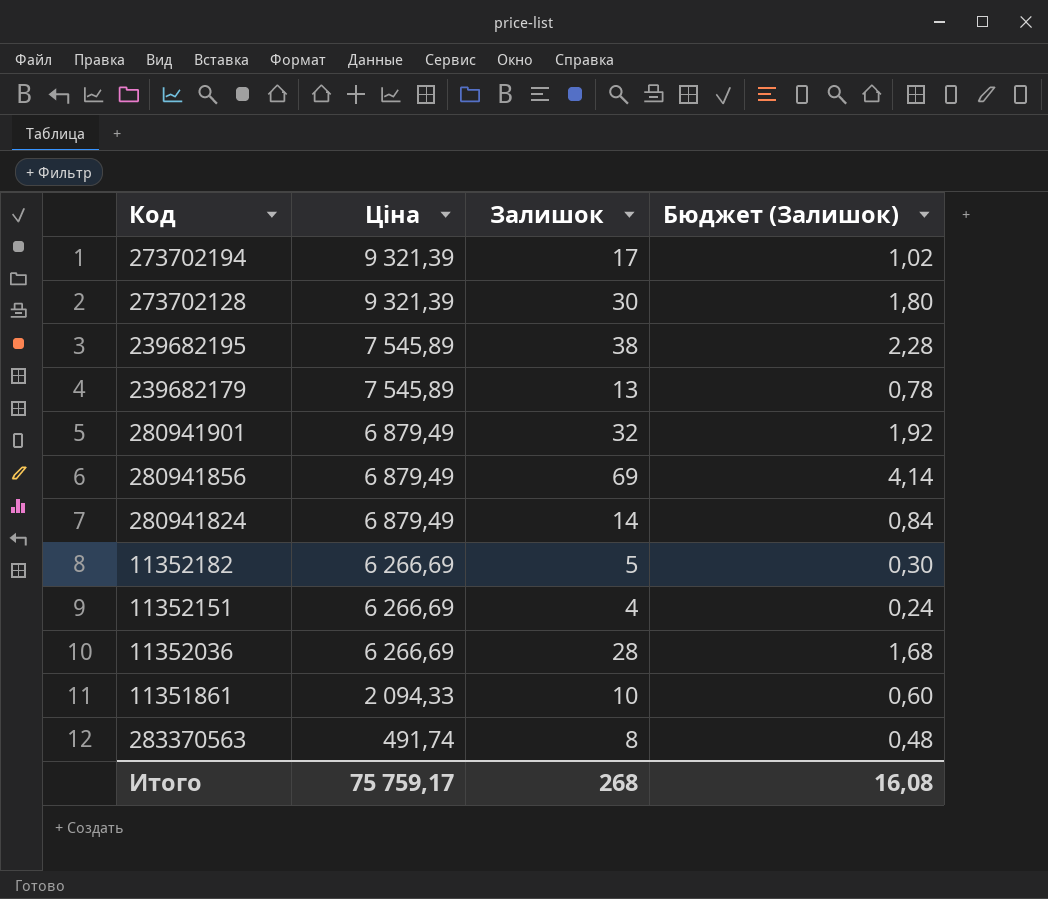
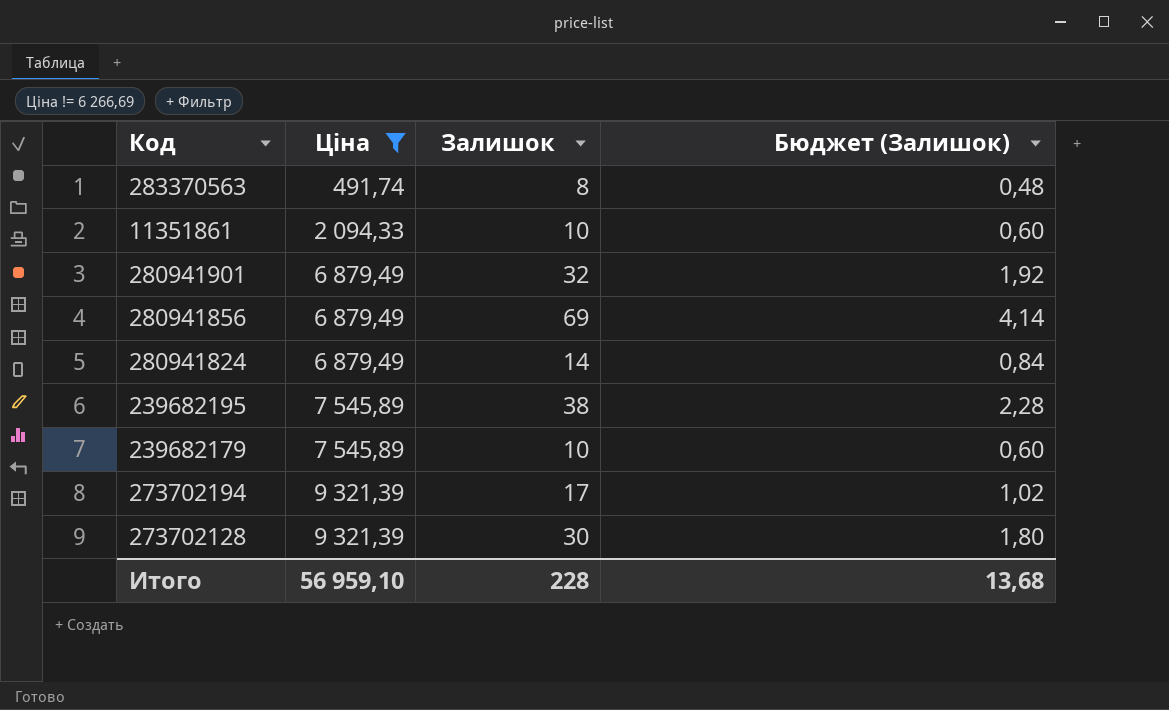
filter: none -> Ціна != 6 266,69
row order: Ціна descending -> Ціна ascending
239682179 | Залишок: 13 -> 10
239682179 | Бюджет (Залишок): 0,78 -> 0,60
Итого | Ціна: 75 759,17 -> 56 959,10
Итого | Залишок: 268 -> 228
Итого | Бюджет (Залишок): 16,08 -> 13,68

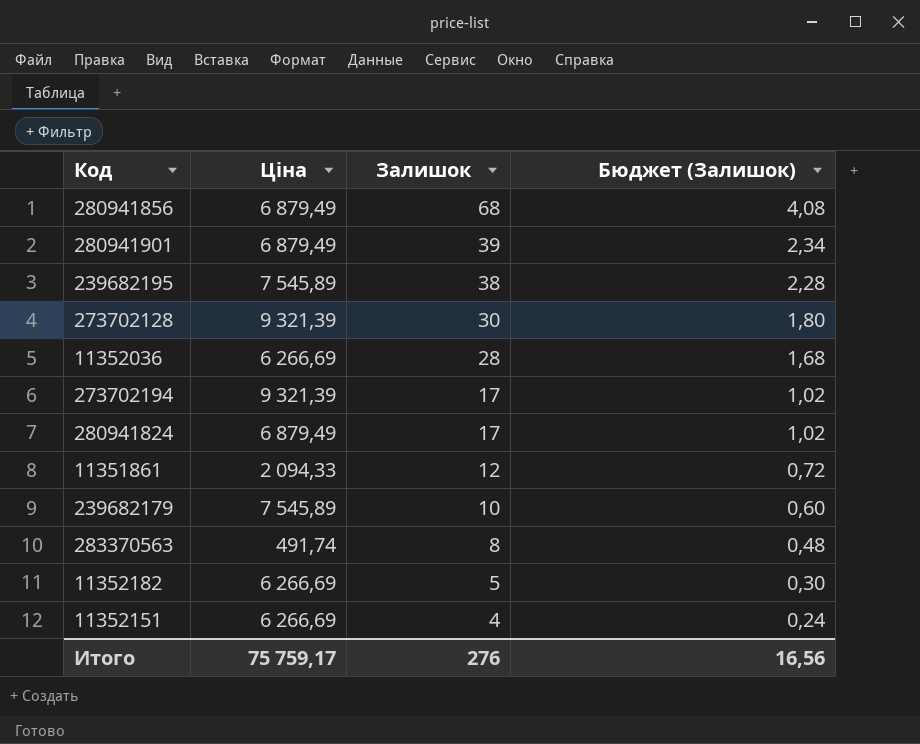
filter: Ціна != 6 266,69 -> none
row order: Ціна ascending -> Залишок descending
280941856 | Залишок: 69 -> 68
280941856 | Бюджет (Залишок): 4,14 -> 4,08
280941901 | Залишок: 32 -> 39
280941901 | Бюджет (Залишок): 1,92 -> 2,34
280941824 | Залишок: 14 -> 17
280941824 | Бюджет (Залишок): 0,84 -> 1,02
11351861 | Залишок: 10 -> 12
11351861 | Бюджет (Залишок): 0,60 -> 0,72
Итого | Ціна: 56 959,10 -> 75 759,17
Итого | Залишок: 228 -> 276
Итого | Бюджет (Залишок): 13,68 -> 16,56

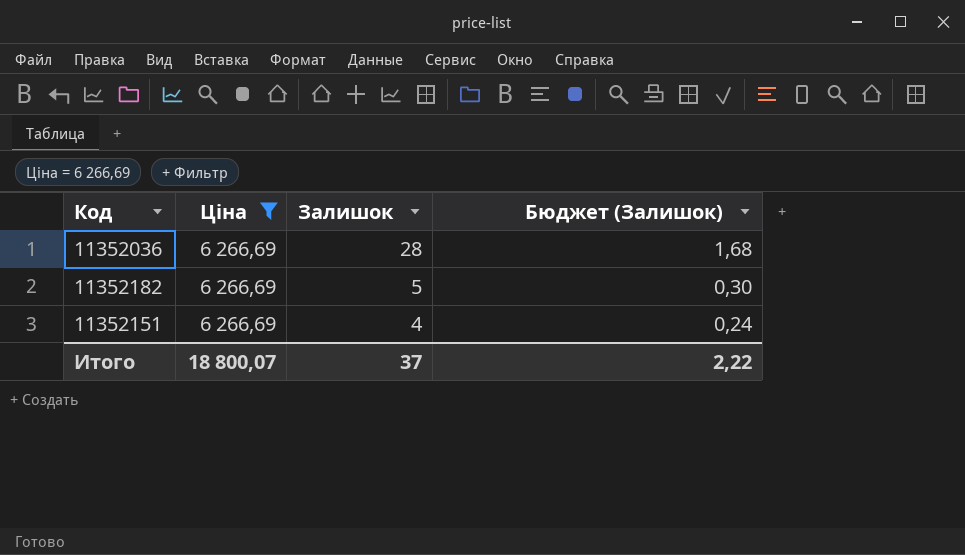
filter: none -> Ціна = 6 266,69
Итого | Ціна: 75 759,17 -> 18 800,07
Итого | Залишок: 276 -> 37
Итого | Бюджет (Залишок): 16,56 -> 2,22

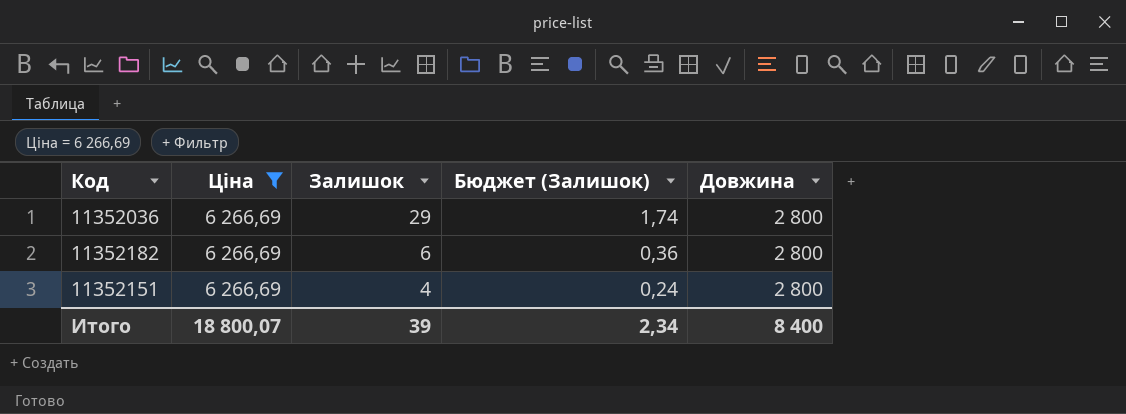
column Довжина | position: none -> 5
11352036 | Залишок: 28 -> 29
11352036 | Бюджет (Залишок): 1,68 -> 1,74
11352182 | Залишок: 5 -> 6
11352182 | Бюджет (Залишок): 0,30 -> 0,36
Итого | Залишок: 37 -> 39
Итого | Бюджет (Залишок): 2,22 -> 2,34

